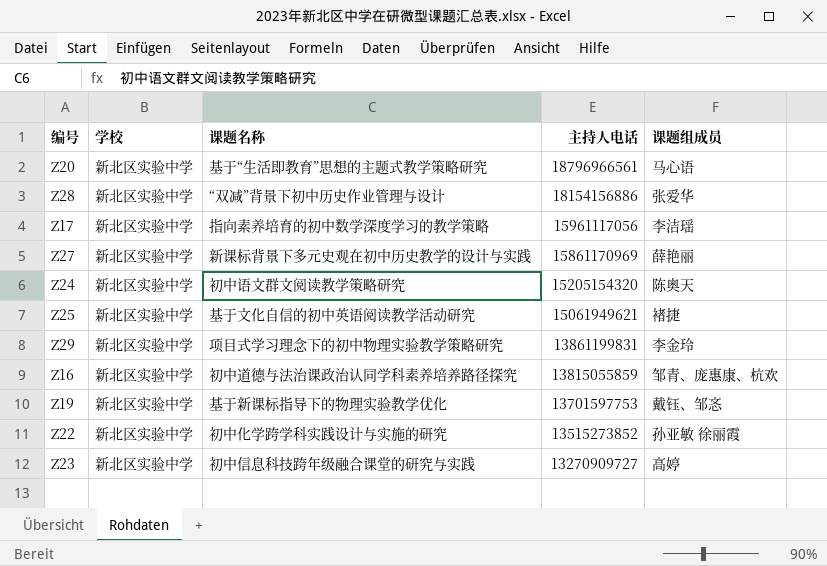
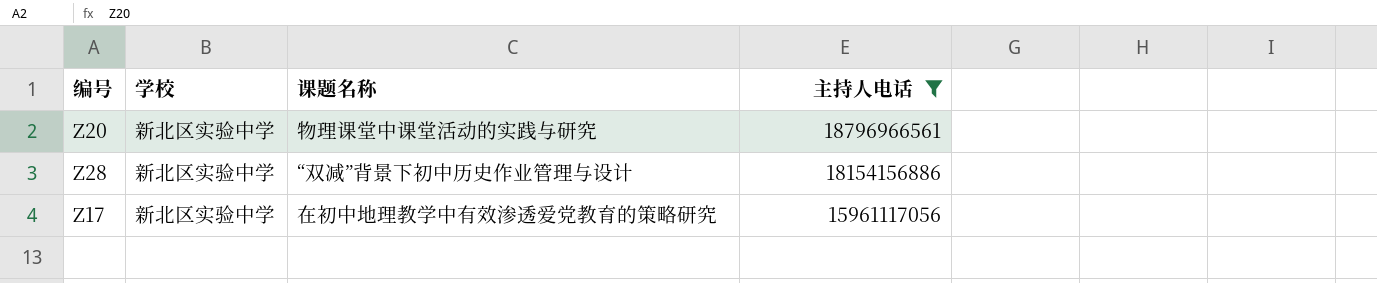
filter: none -> 主持人电话 >= 15961117056
column 课题组成员 | position: 5 -> none
Z20 | 课题名称: 基于“生活即教育”思想的主题式教学策略研究 -> 物理课堂中课堂活动的实践与研究
Z17 | 课题名称: 指向素养培育的初中数学深度学习的教学策略 -> 在初中地理教学中有效渗透爱党教育的策略研究

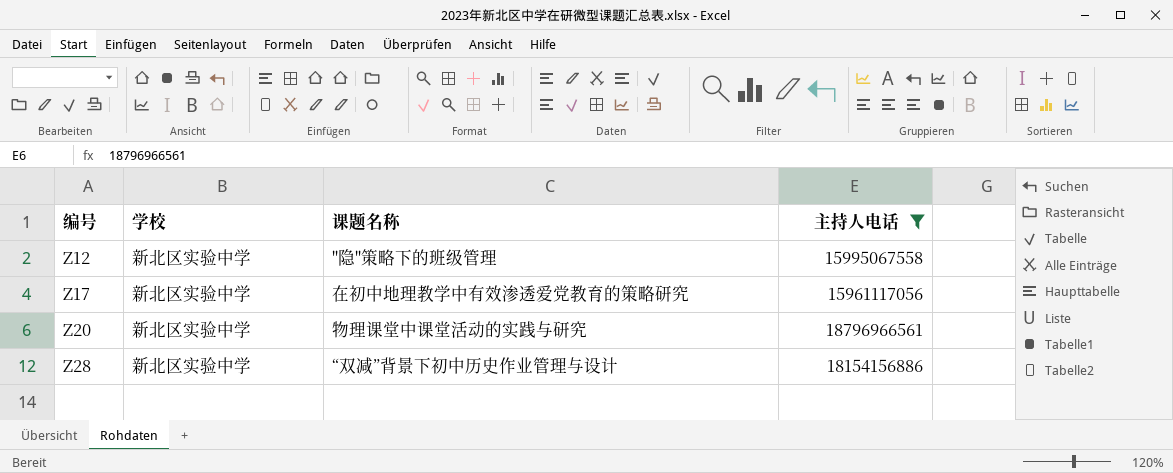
row order: 主持人电话 descending -> 编号 ascending
row Z12: none -> 新北区实验中学 | "隐"策略下的班级管理 | 15995067558

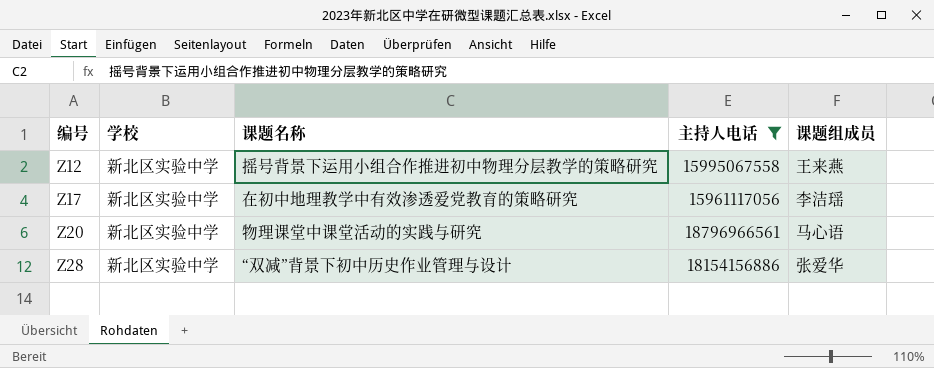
column 课题组成员 | position: none -> 5
Z12 | 课题名称: "隐"策略下的班级管理 -> 摇号背景下运用小组合作推进初中物理分层教学的策略研究

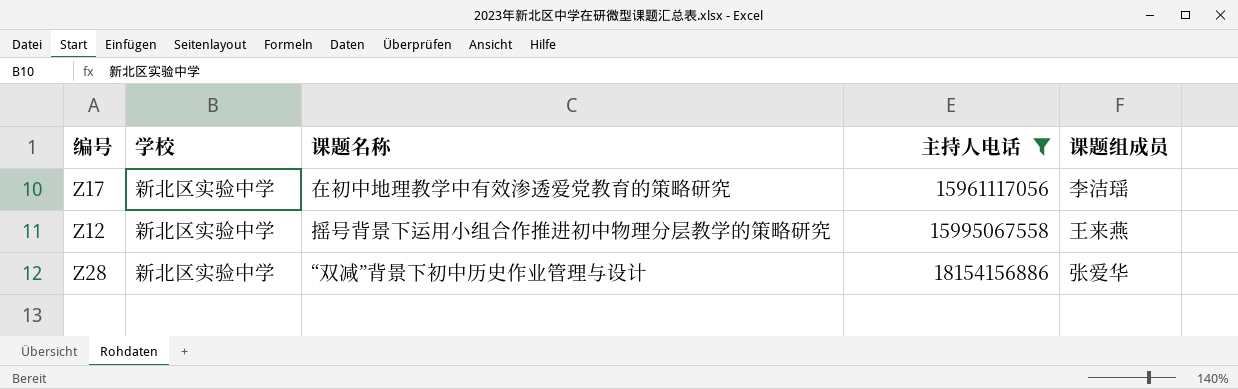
row order: 编号 ascending -> 主持人电话 ascending
row Z20: 新北区实验中学 | 物理课堂中课堂活动的实践与研究 | 18796966561 | 马心语 -> none

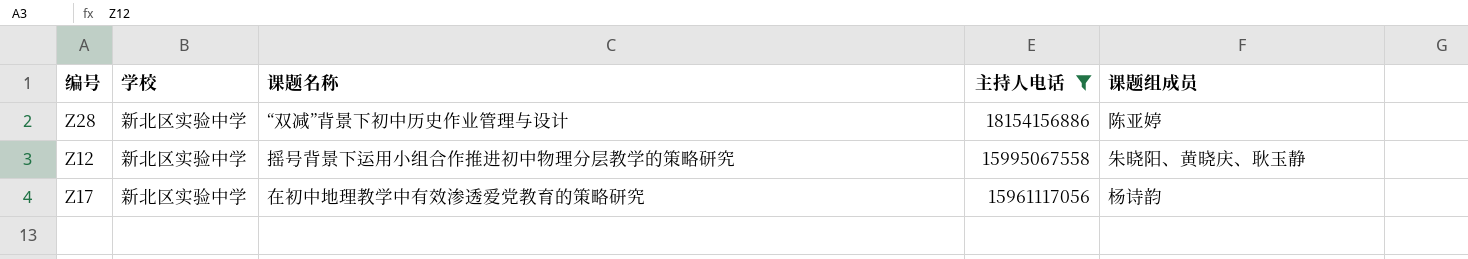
row order: 主持人电话 ascending -> 主持人电话 descending
Z28 | 课题组成员: 张爱华 -> 陈亚婷
Z12 | 课题组成员: 王来燕 -> 朱晓阳、黄晓庆、耿玉静
Z17 | 课题组成员: 李洁瑶 -> 杨诗韵

